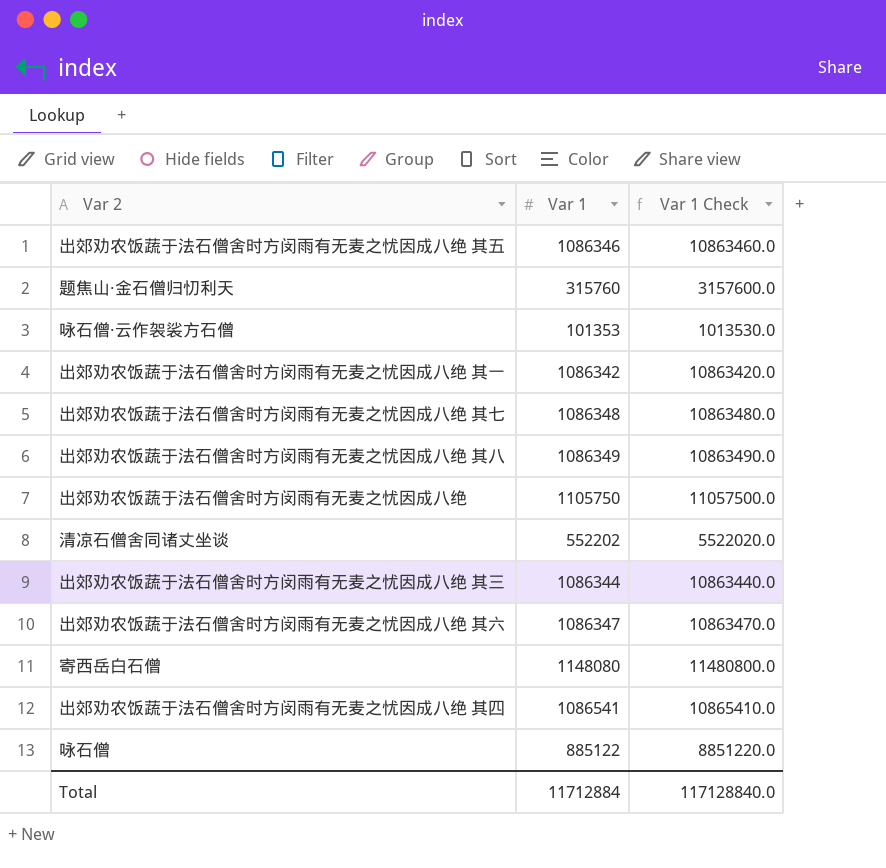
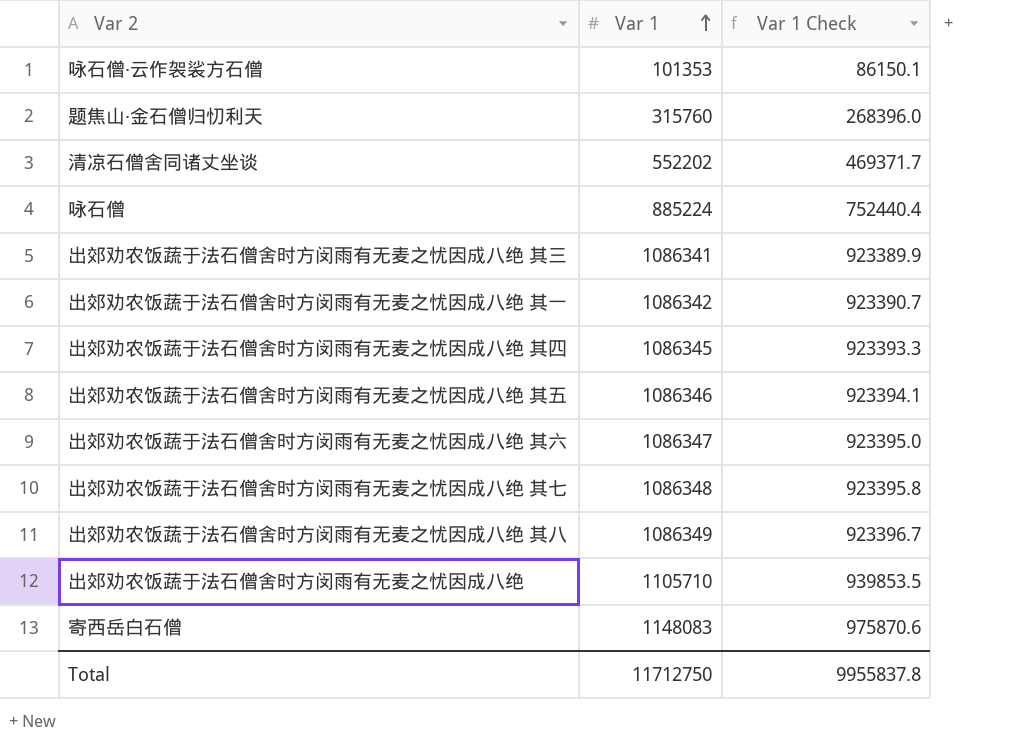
row order: none -> Var 1 ascending
column Var 1 Check | formula: [Var 1] * 10 -> [Var 1] * 0.85
咏石僧 | Var 1: 885122 -> 885224
出郊劝农饭蔬于法石僧舍时方闵雨有无麦之忧因成八绝 其三 | Var 1: 1086344 -> 1086341
出郊劝农饭蔬于法石僧舍时方闵雨有无麦之忧因成八绝 其四 | Var 1: 1086541 -> 1086345
出郊劝农饭蔬于法石僧舍时方闵雨有无麦之忧因成八绝 | Var 1: 1105750 -> 1105710
寄西岳白石僧 | Var 1: 1148080 -> 1148083
Total | Var 1: 11712884 -> 11712750
Total | Var 1 Check: 117128840.0 -> 9955837.8

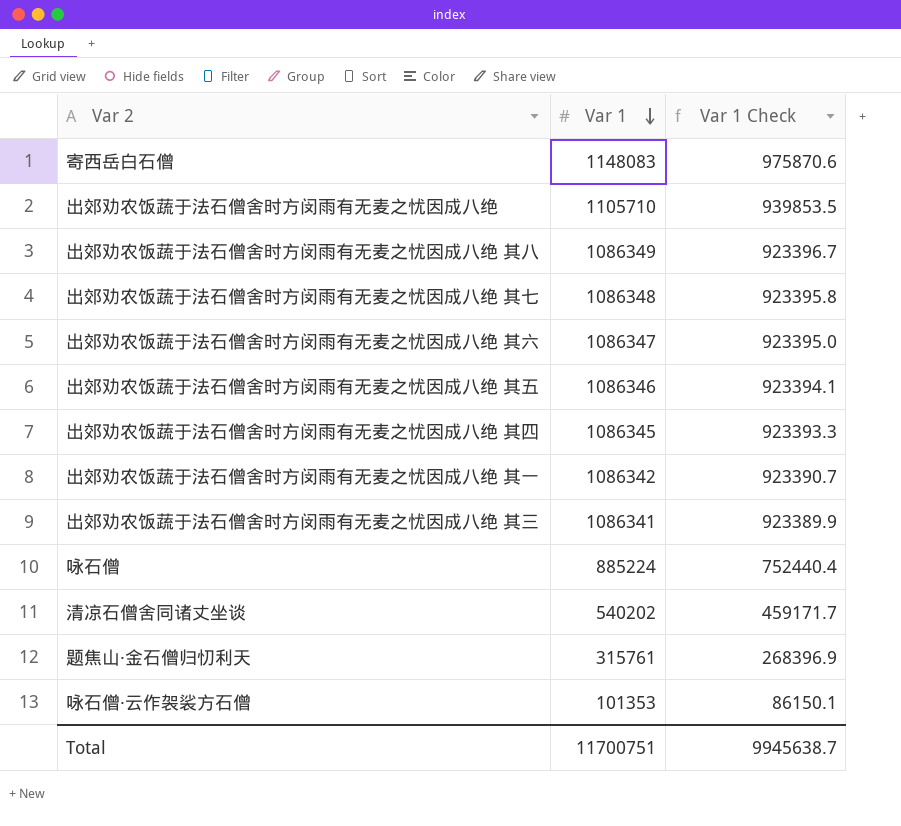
row order: Var 1 ascending -> Var 1 descending
清凉石僧舍同诸丈坐谈 | Var 1: 552202 -> 540202
清凉石僧舍同诸丈坐谈 | Var 1 Check: 469371.7 -> 459171.7
题焦山·金石僧归忉利天 | Var 1: 315760 -> 315761
题焦山·金石僧归忉利天 | Var 1 Check: 268396.0 -> 268396.9
Total | Var 1: 11712750 -> 11700751
Total | Var 1 Check: 9955837.8 -> 9945638.7

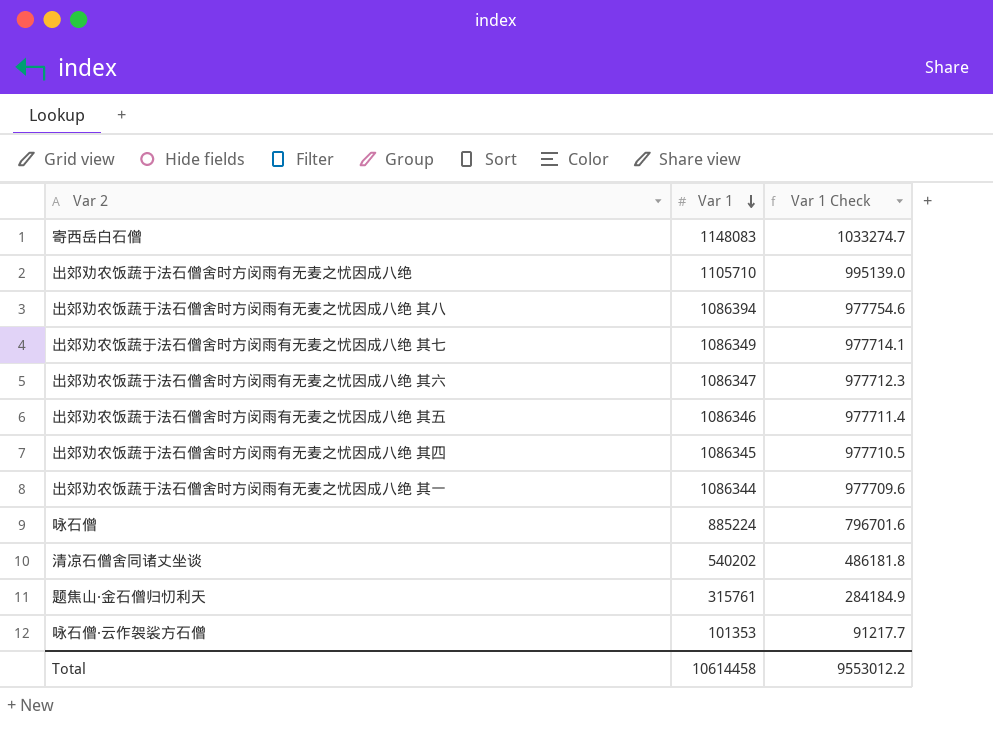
column Var 1 Check | formula: [Var 1] * 0.85 -> [Var 1] * 0.9
row 出郊劝农饭蔬于法石僧舍时方闵雨有无麦之忧因成八绝 其三: 1086341 | 923389.9 -> none
出郊劝农饭蔬于法石僧舍时方闵雨有无麦之忧因成八绝 其八 | Var 1: 1086349 -> 1086394
出郊劝农饭蔬于法石僧舍时方闵雨有无麦之忧因成八绝 其七 | Var 1: 1086348 -> 1086349
出郊劝农饭蔬于法石僧舍时方闵雨有无麦之忧因成八绝 其一 | Var 1: 1086342 -> 1086344
Total | Var 1: 11700751 -> 10614458
Total | Var 1 Check: 9945638.7 -> 9553012.2

